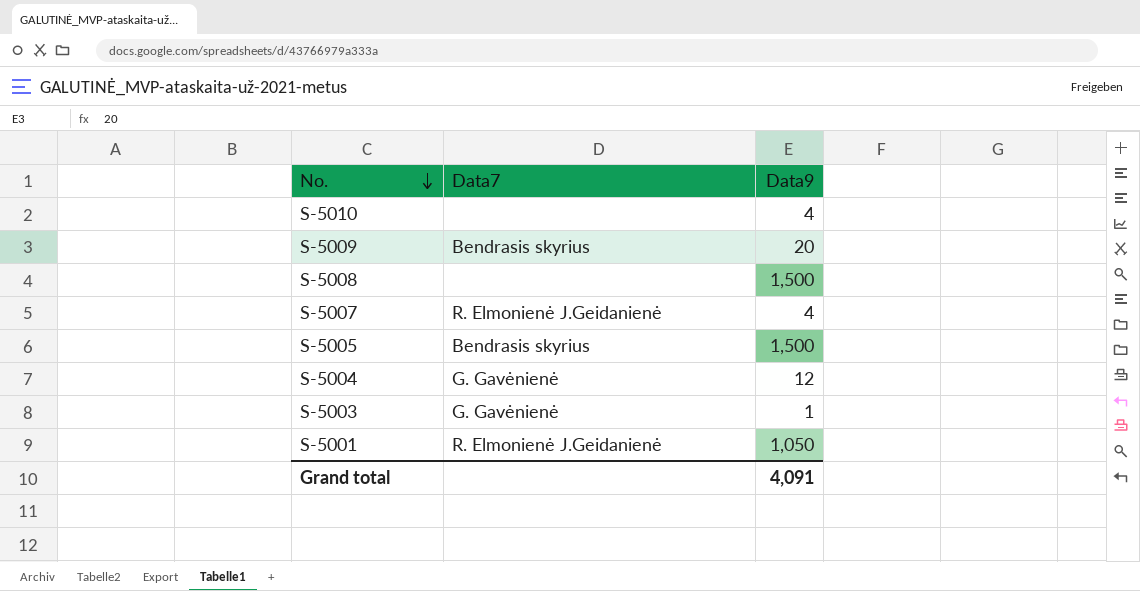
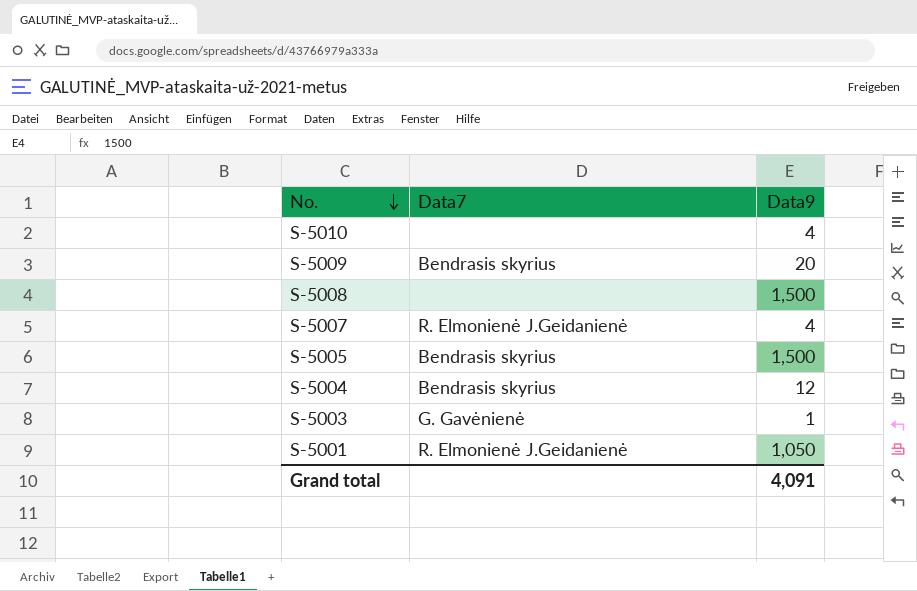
S-5004 | Data7: G. Gavėnienė -> Bendrasis skyrius

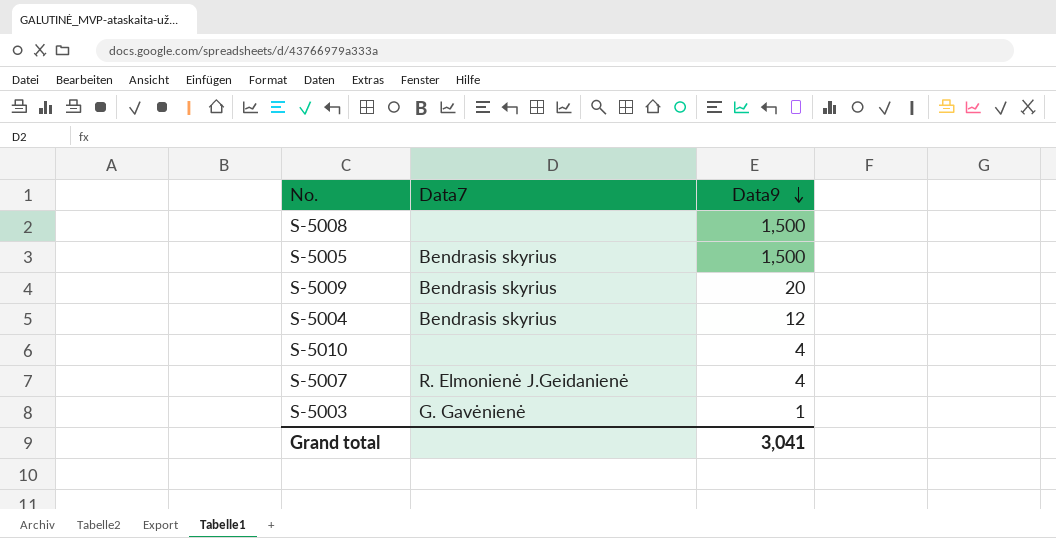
row order: No. descending -> Data9 descending
row S-5001: R. Elmonienė J.Geidanienė | 1,050 -> none
Grand total | Data9: 4,091 -> 3,041

